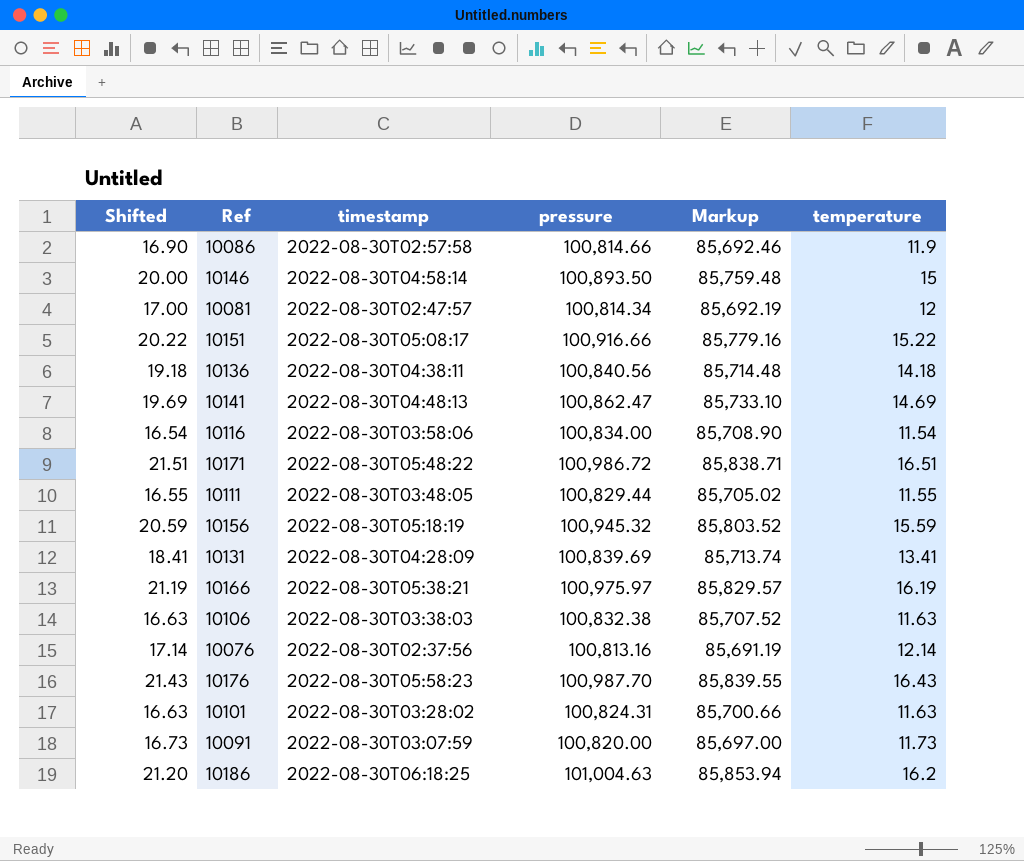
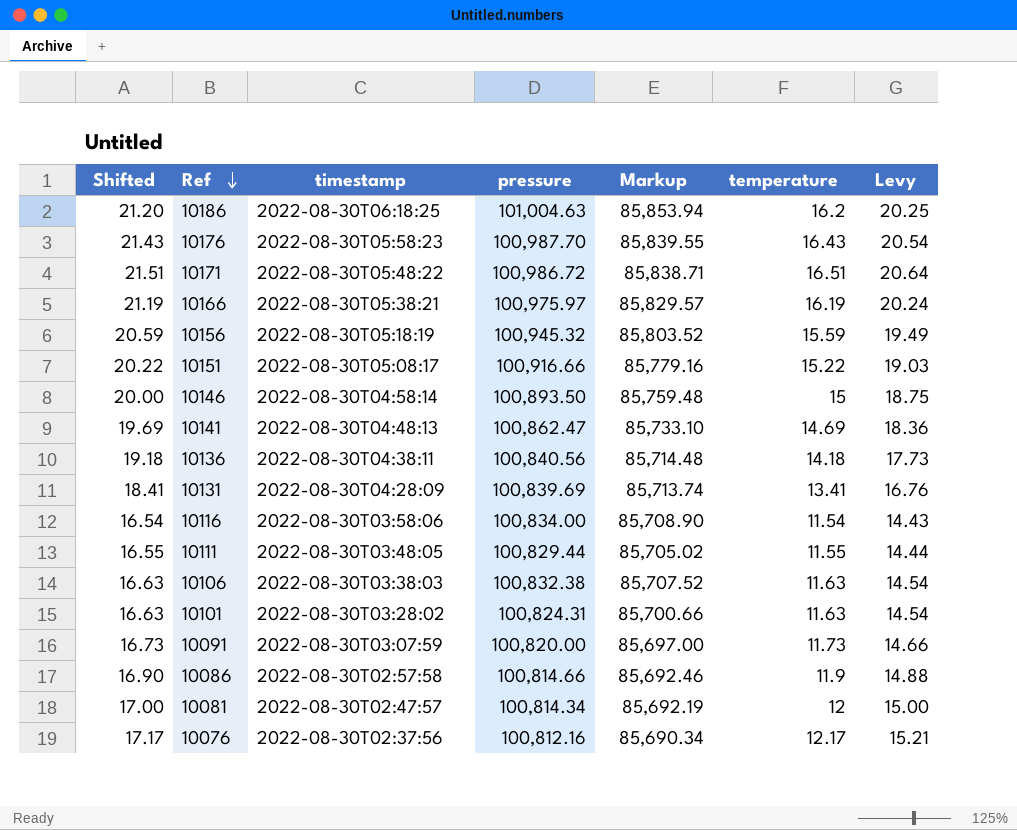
row order: none -> Ref descending
column Levy | formula: none -> [temperature] * 1.25
10076 | Shifted: 17.14 -> 17.17
10076 | pressure: 100,813.16 -> 100,812.16
10076 | Markup: 85,691.19 -> 85,690.34
10076 | temperature: 12.14 -> 12.17

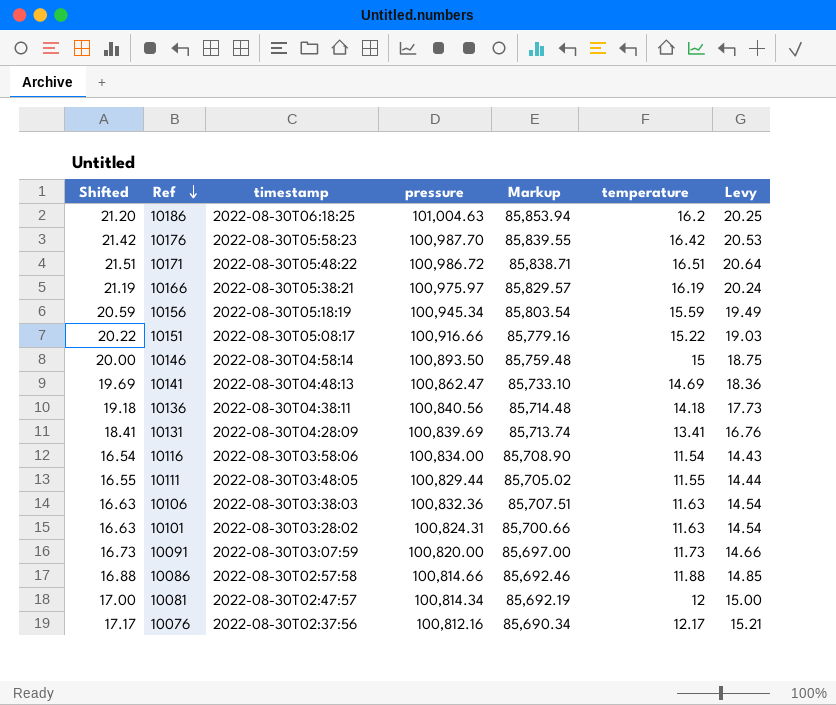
10176 | Shifted: 21.43 -> 21.42
10176 | temperature: 16.43 -> 16.42
10176 | Levy: 20.54 -> 20.53
10156 | pressure: 100,945.32 -> 100,945.34
10156 | Markup: 85,803.52 -> 85,803.54
10106 | pressure: 100,832.38 -> 100,832.36
10106 | Markup: 85,707.52 -> 85,707.51
10086 | Shifted: 16.90 -> 16.88
10086 | temperature: 11.9 -> 11.88
10086 | Levy: 14.88 -> 14.85

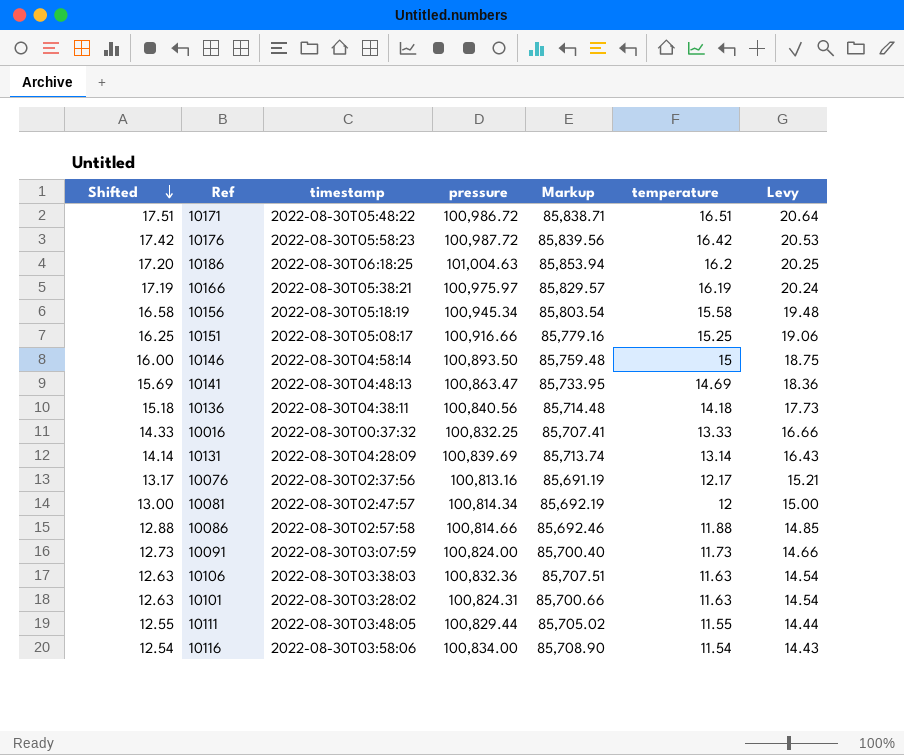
row order: Ref descending -> Shifted descending
column Shifted | formula: [temperature] + 5 -> [temperature] + 1
10176 | pressure: 100,987.70 -> 100,987.72
10176 | Markup: 85,839.55 -> 85,839.56
10156 | temperature: 15.59 -> 15.58
10156 | Levy: 19.49 -> 19.48
10151 | temperature: 15.22 -> 15.25
10151 | Levy: 19.03 -> 19.06
10141 | pressure: 100,862.47 -> 100,863.47
10141 | Markup: 85,733.10 -> 85,733.95
row 10016: none -> 14.33 | 2022-08-30T00:37:32 | 100,832.25 | 85,707.41 | 13.33 | 16.66
10131 | temperature: 13.41 -> 13.14
10131 | Levy: 16.76 -> 16.43
10076 | pressure: 100,812.16 -> 100,813.16
10076 | Markup: 85,690.34 -> 85,691.19
10091 | pressure: 100,820.00 -> 100,824.00
10091 | Markup: 85,697.00 -> 85,700.40

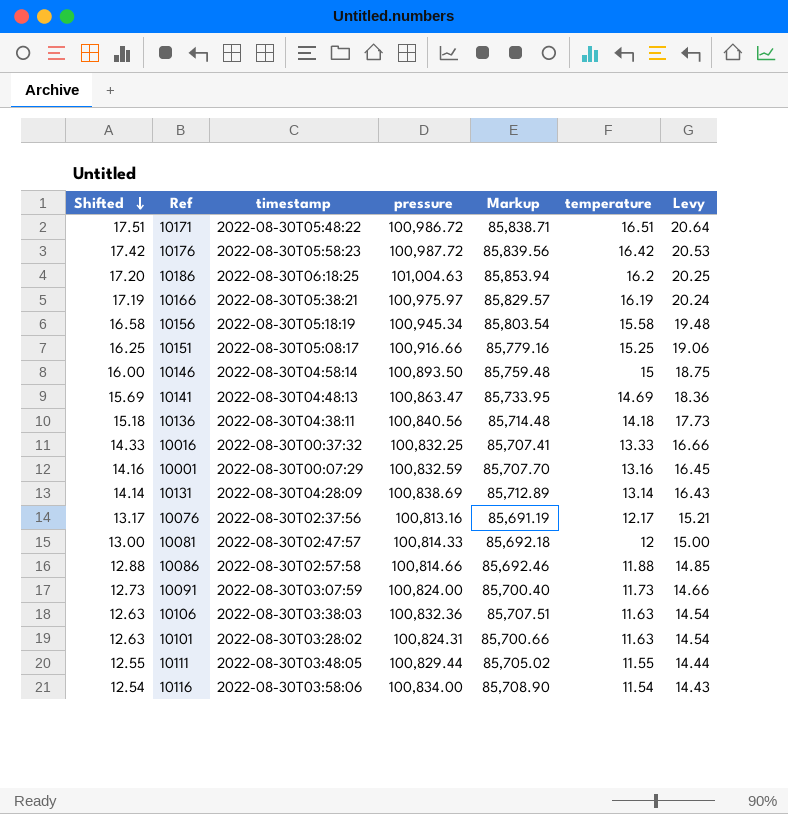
row 10001: none -> 14.16 | 2022-08-30T00:07:29 | 100,832.59 | 85,707.70 | 13.16 | 16.45
10131 | pressure: 100,839.69 -> 100,838.69
10131 | Markup: 85,713.74 -> 85,712.89
10081 | pressure: 100,814.34 -> 100,814.33
10081 | Markup: 85,692.19 -> 85,692.18

